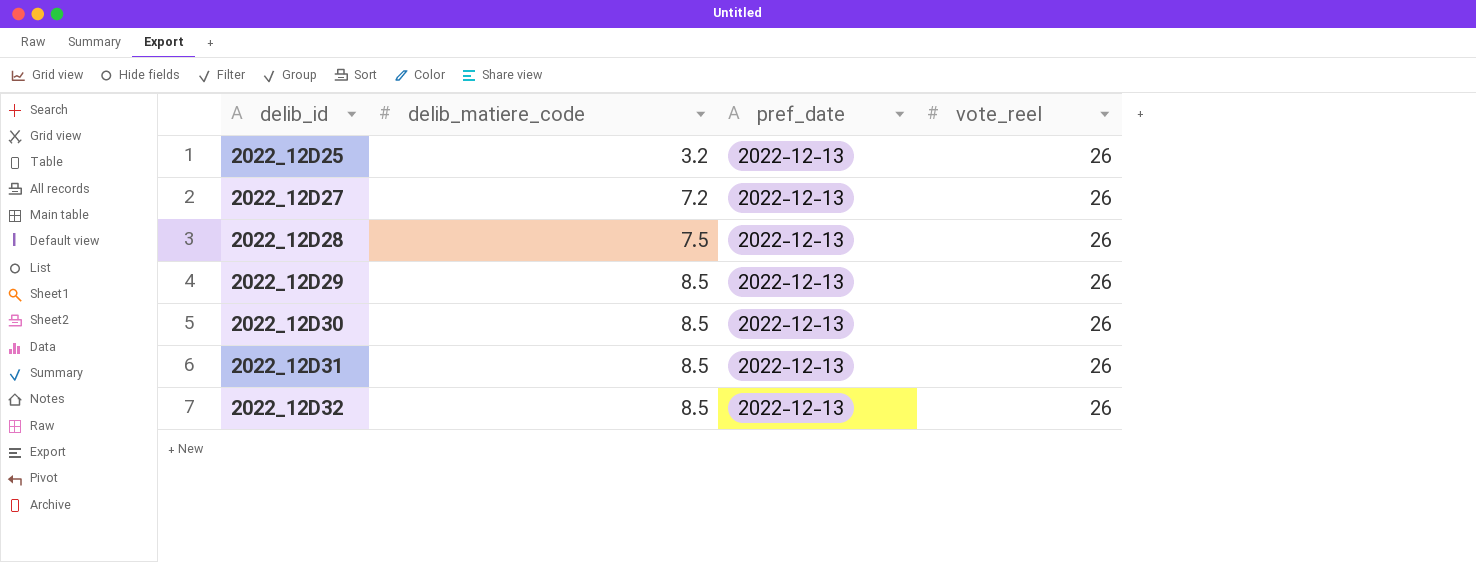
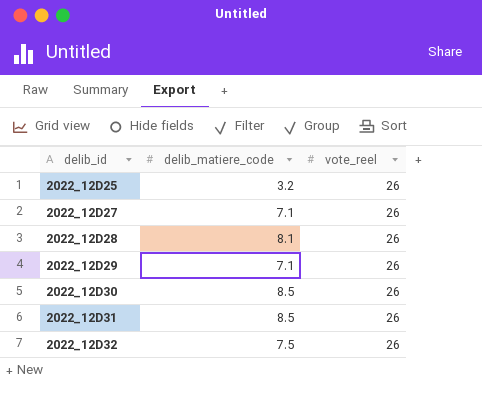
column pref_date | position: 3 -> none
2022_12D27 | delib_matiere_code: 7.2 -> 7.1
2022_12D28 | delib_matiere_code: 7.5 -> 8.1
2022_12D29 | delib_matiere_code: 8.5 -> 7.1
2022_12D32 | delib_matiere_code: 8.5 -> 7.5

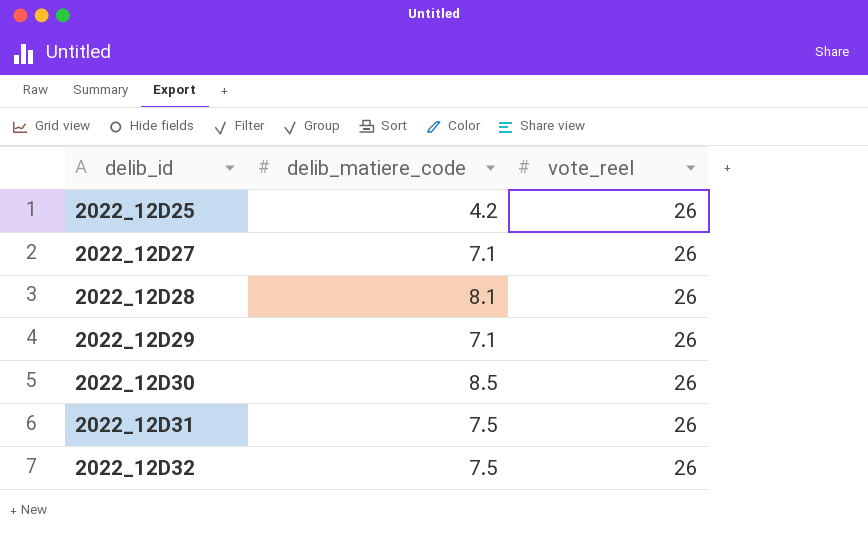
2022_12D25 | delib_matiere_code: 3.2 -> 4.2
2022_12D31 | delib_matiere_code: 8.5 -> 7.5

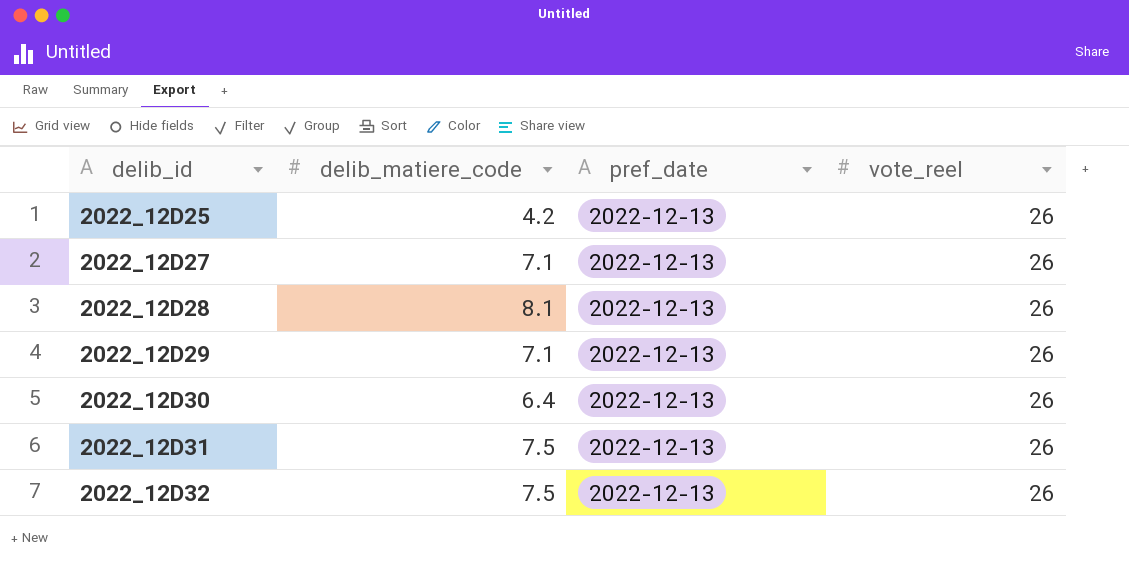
column pref_date | position: none -> 3
2022_12D30 | delib_matiere_code: 8.5 -> 6.4

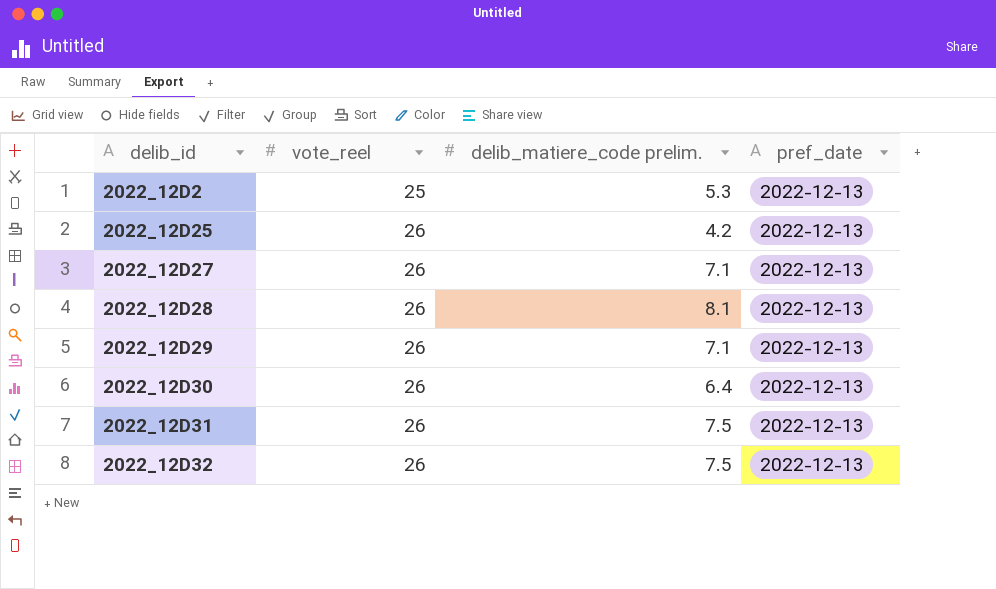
column vote_reel | position: 4 -> 2
column name: delib_matiere_code -> delib_matiere_code prelim.
row 2022_12D2: none -> 25 | 5.3 | 2022-12-13

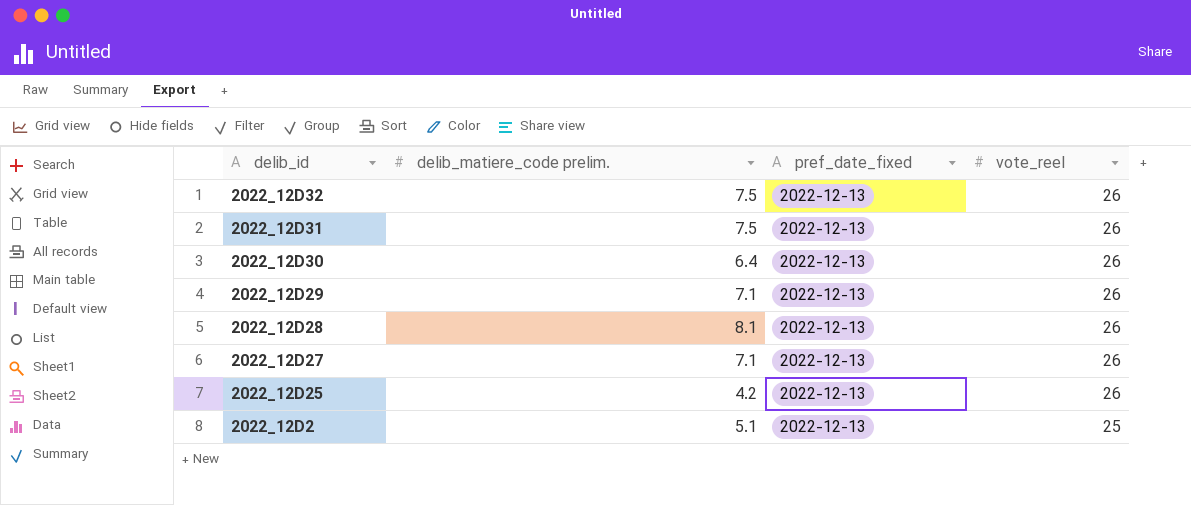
row order: delib_id ascending -> delib_id descending
column name: pref_date -> pref_date_fixed
column vote_reel | position: 2 -> 4
2022_12D2 | delib_matiere_code prelim.: 5.3 -> 5.1

